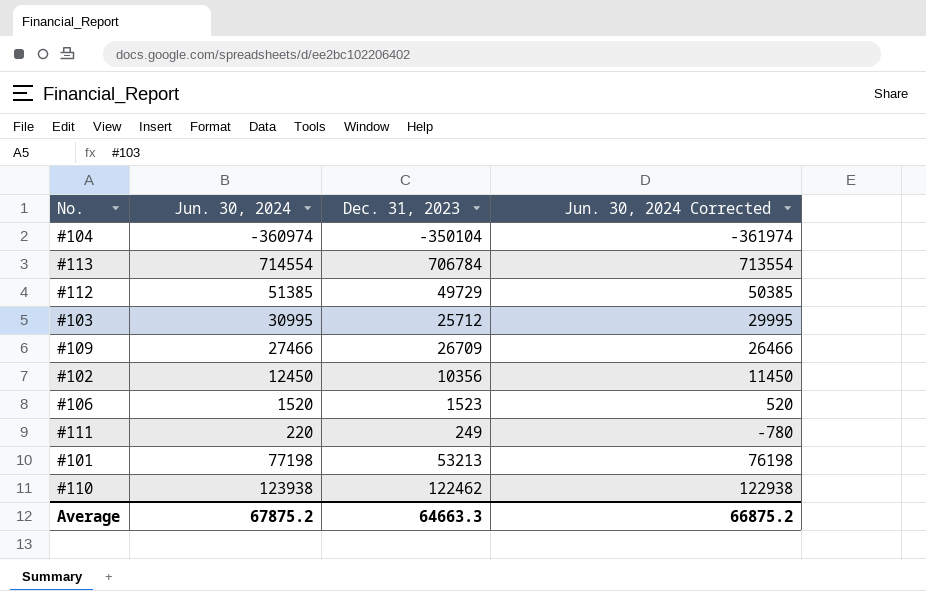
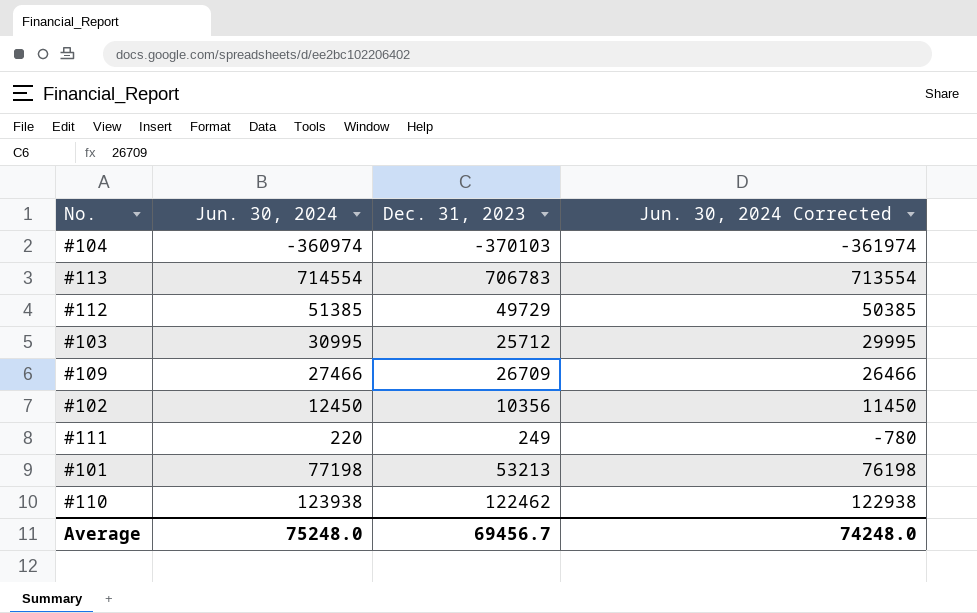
row #106: 1520 | 1523 | 520 -> none
#104 | Dec. 31, 2023: -350104 -> -370103
#113 | Dec. 31, 2023: 706784 -> 706783
Average | Jun. 30, 2024: 67875.2 -> 75248.0
Average | Dec. 31, 2023: 64663.3 -> 69456.7
Average | Jun. 30, 2024 Corrected: 66875.2 -> 74248.0

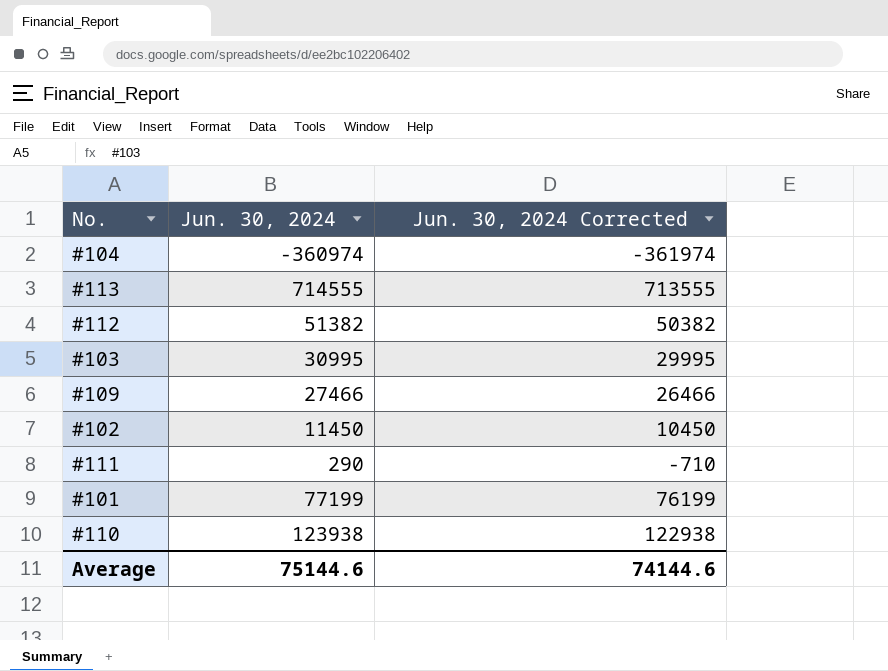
column Dec. 31, 2023 | position: 3 -> none
#113 | Jun. 30, 2024: 714554 -> 714555
#113 | Jun. 30, 2024 Corrected: 713554 -> 713555
#112 | Jun. 30, 2024: 51385 -> 51382
#112 | Jun. 30, 2024 Corrected: 50385 -> 50382
#102 | Jun. 30, 2024: 12450 -> 11450
#102 | Jun. 30, 2024 Corrected: 11450 -> 10450
#111 | Jun. 30, 2024: 220 -> 290
#111 | Jun. 30, 2024 Corrected: -780 -> -710
#101 | Jun. 30, 2024: 77198 -> 77199
#101 | Jun. 30, 2024 Corrected: 76198 -> 76199
Average | Jun. 30, 2024: 75248.0 -> 75144.6
Average | Jun. 30, 2024 Corrected: 74248.0 -> 74144.6

